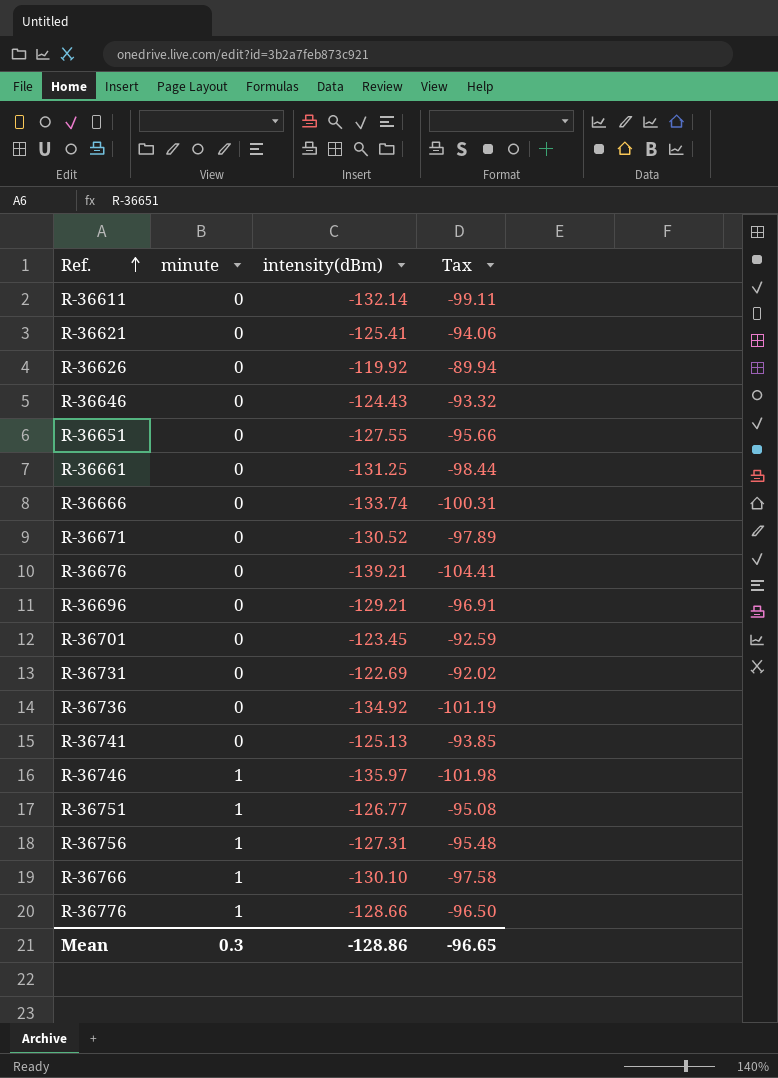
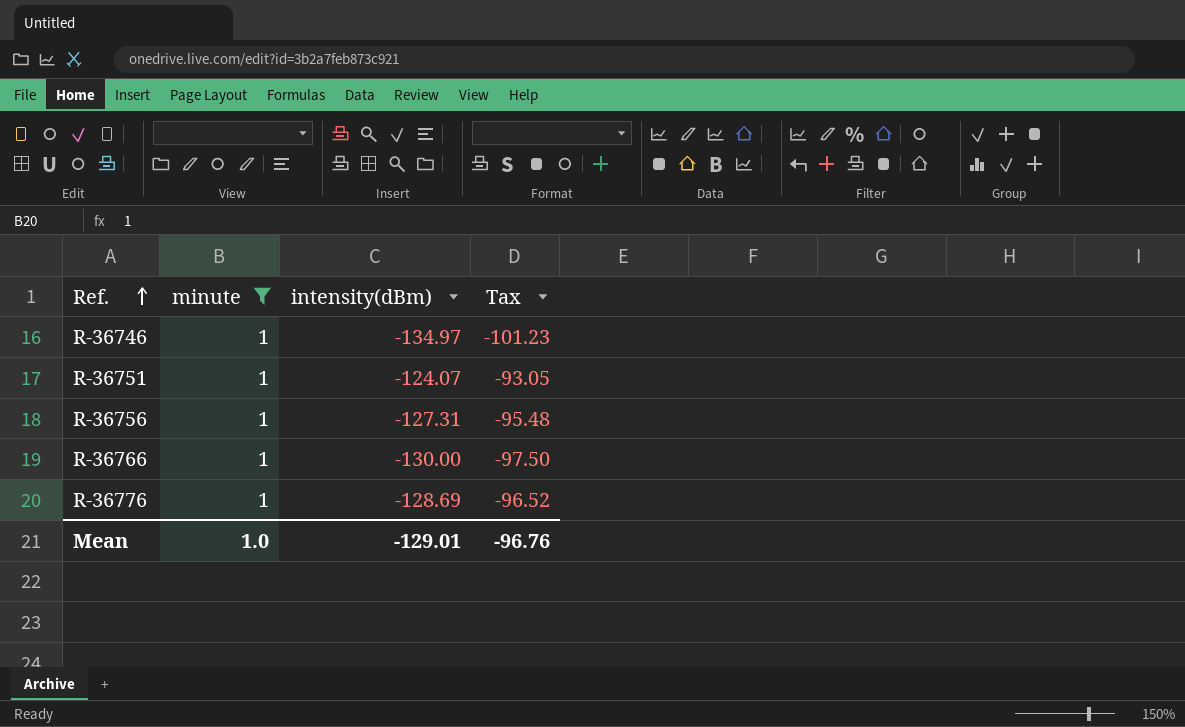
filter: none -> minute = 1
R-36746 | intensity(dBm): -135.97 -> -134.97
R-36746 | Tax: -101.98 -> -101.23
R-36751 | intensity(dBm): -126.77 -> -124.07
R-36751 | Tax: -95.08 -> -93.05
R-36766 | intensity(dBm): -130.10 -> -130.00
R-36766 | Tax: -97.58 -> -97.50
R-36776 | intensity(dBm): -128.66 -> -128.69
R-36776 | Tax: -96.50 -> -96.52
Mean | minute: 0.3 -> 1.0
Mean | intensity(dBm): -128.86 -> -129.01
Mean | Tax: -96.65 -> -96.76

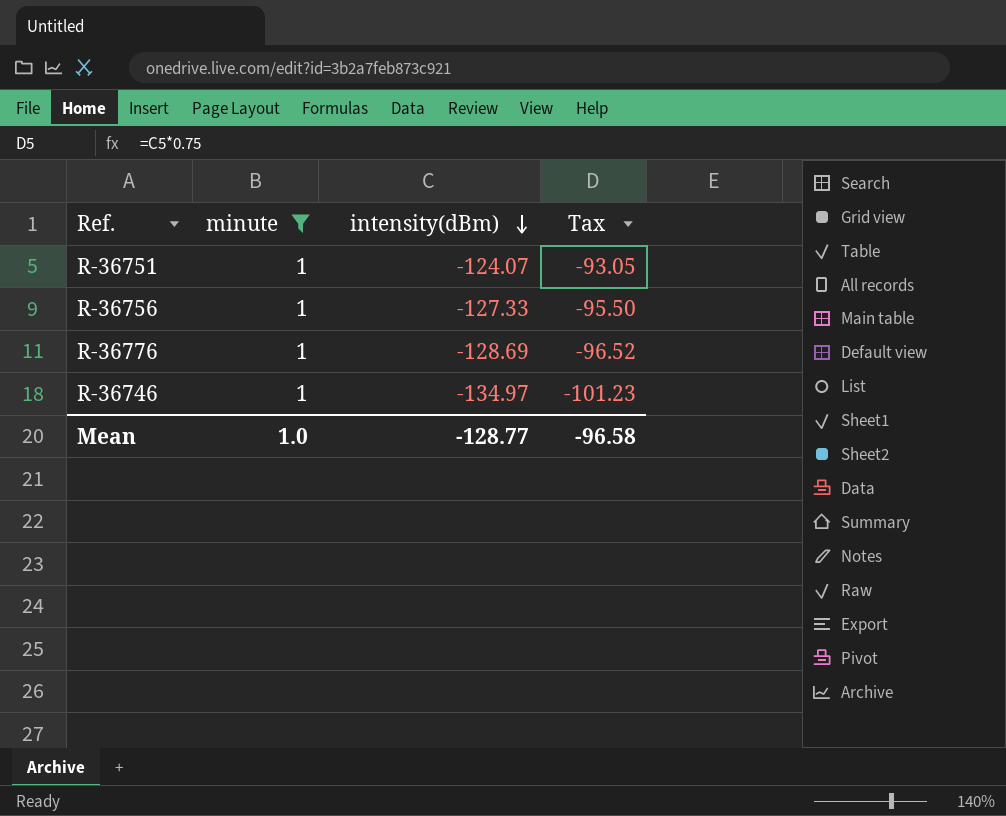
row order: Ref. ascending -> intensity(dBm) descending
row R-36766: 1 | -130.00 | -97.50 -> none
R-36756 | intensity(dBm): -127.31 -> -127.33
R-36756 | Tax: -95.48 -> -95.50
Mean | intensity(dBm): -129.01 -> -128.77
Mean | Tax: -96.76 -> -96.58

